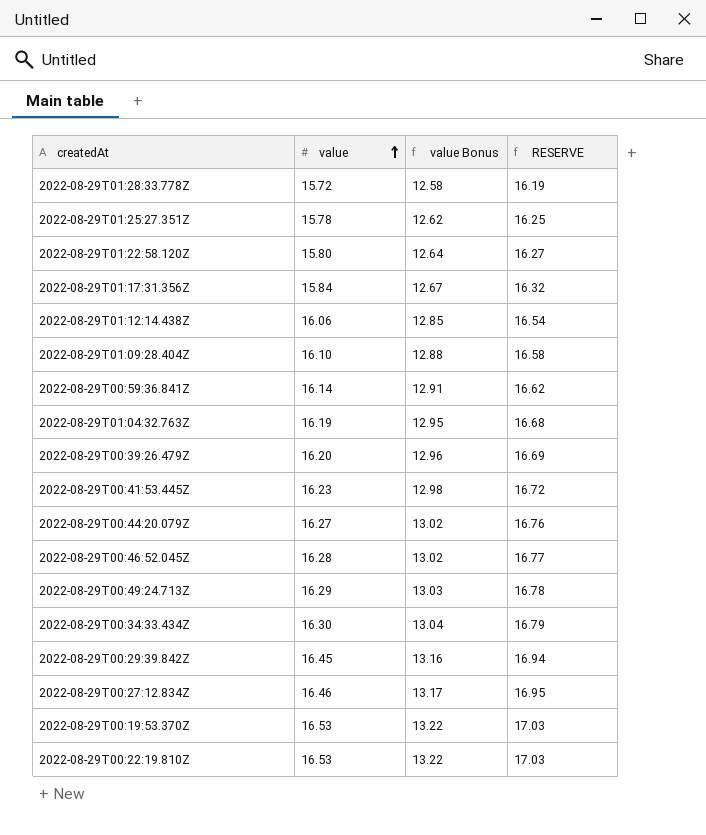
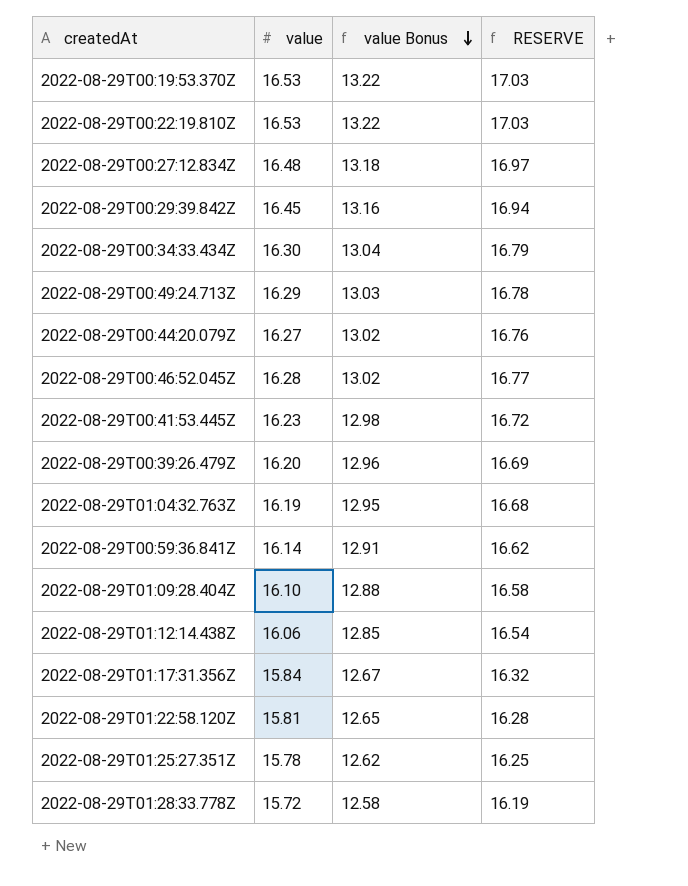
row order: value ascending -> value Bonus descending
2022-08-29T00:27:12.834Z | value: 16.46 -> 16.48
2022-08-29T00:27:12.834Z | value Bonus: 13.17 -> 13.18
2022-08-29T00:27:12.834Z | RESERVE: 16.95 -> 16.97
2022-08-29T01:22:58.120Z | value: 15.80 -> 15.81
2022-08-29T01:22:58.120Z | value Bonus: 12.64 -> 12.65
2022-08-29T01:22:58.120Z | RESERVE: 16.27 -> 16.28

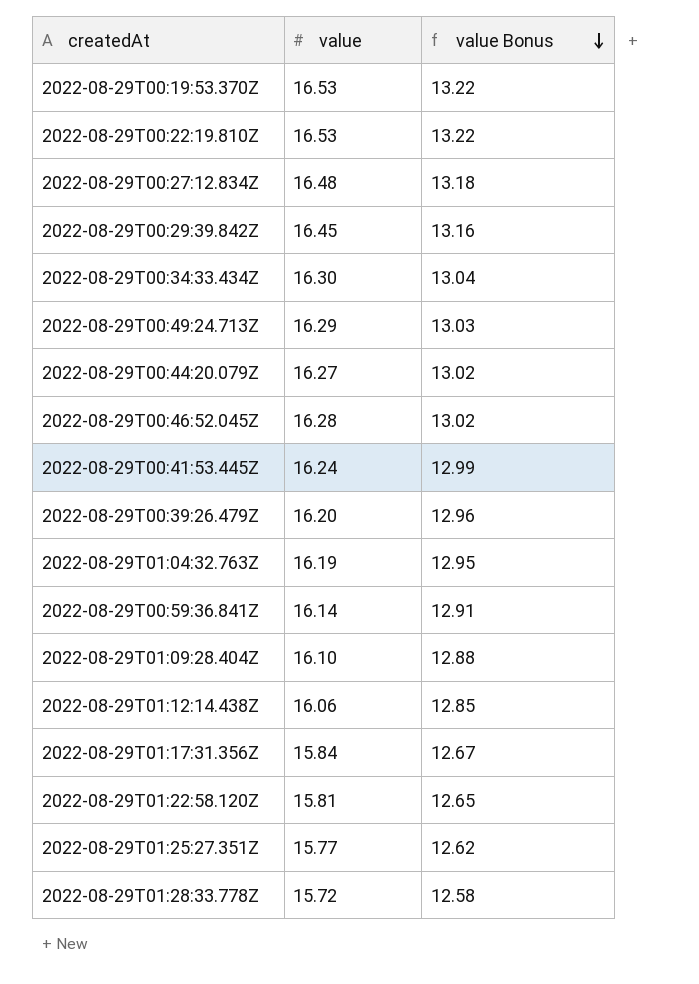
column RESERVE | formula: [value] * 1.03 -> none
2022-08-29T00:41:53.445Z | value: 16.23 -> 16.24
2022-08-29T00:41:53.445Z | value Bonus: 12.98 -> 12.99
2022-08-29T01:25:27.351Z | value: 15.78 -> 15.77

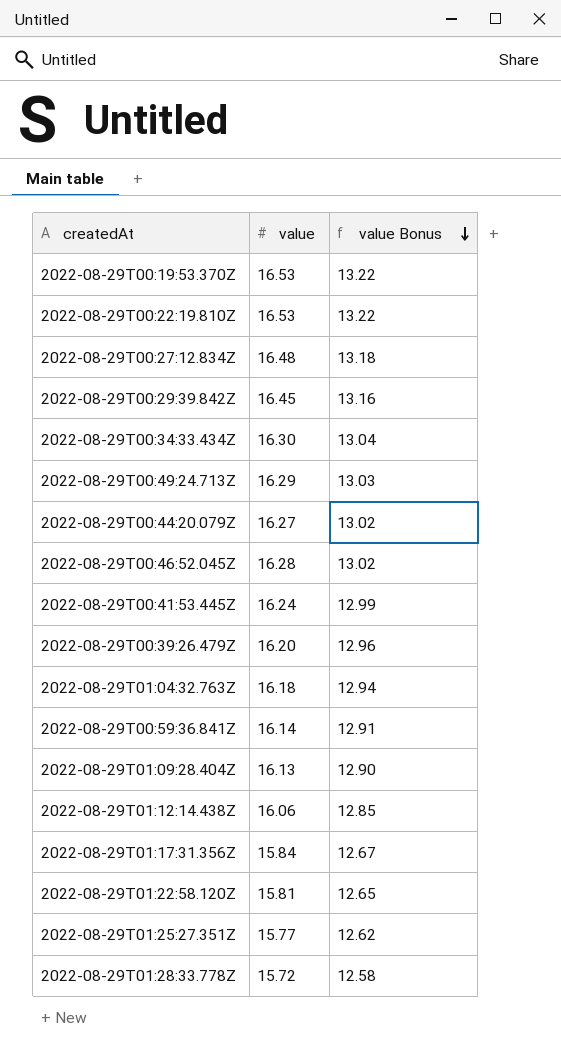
2022-08-29T01:04:32.763Z | value: 16.19 -> 16.18
2022-08-29T01:04:32.763Z | value Bonus: 12.95 -> 12.94
2022-08-29T01:09:28.404Z | value: 16.10 -> 16.13
2022-08-29T01:09:28.404Z | value Bonus: 12.88 -> 12.90

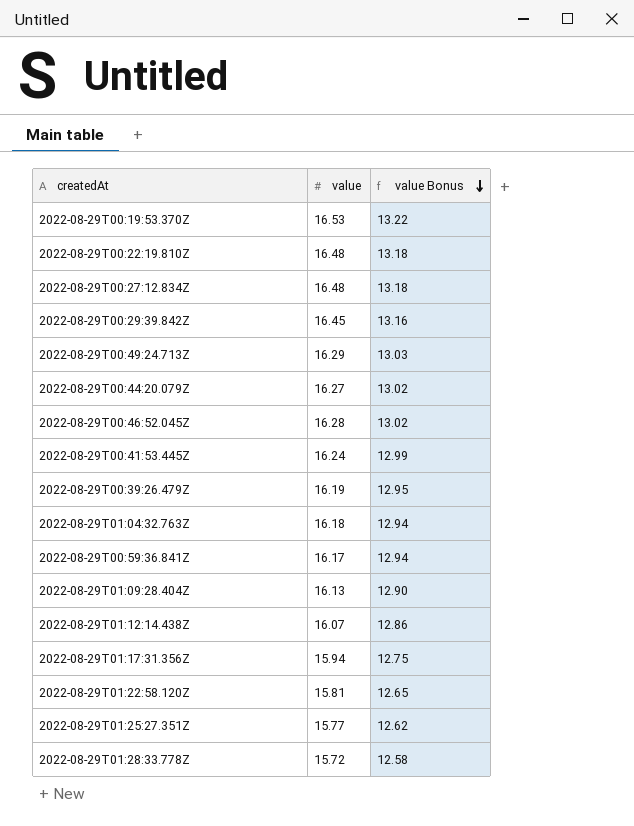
row 2022-08-29T00:34:33.434Z: 16.30 | 13.04 -> none
2022-08-29T00:22:19.810Z | value: 16.53 -> 16.48
2022-08-29T00:22:19.810Z | value Bonus: 13.22 -> 13.18
2022-08-29T00:39:26.479Z | value: 16.20 -> 16.19
2022-08-29T00:39:26.479Z | value Bonus: 12.96 -> 12.95
2022-08-29T00:59:36.841Z | value: 16.14 -> 16.17
2022-08-29T00:59:36.841Z | value Bonus: 12.91 -> 12.94
2022-08-29T01:12:14.438Z | value: 16.06 -> 16.07
2022-08-29T01:12:14.438Z | value Bonus: 12.85 -> 12.86
2022-08-29T01:17:31.356Z | value: 15.84 -> 15.94
2022-08-29T01:17:31.356Z | value Bonus: 12.67 -> 12.75

